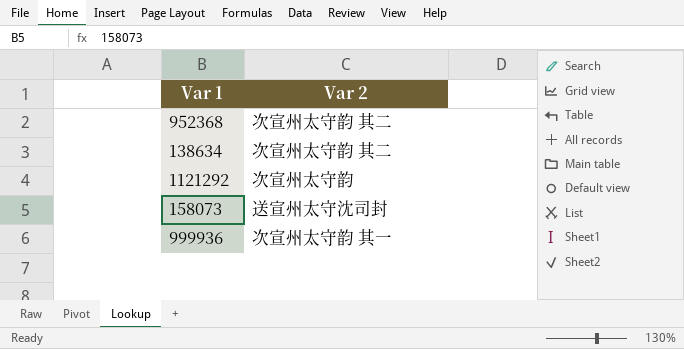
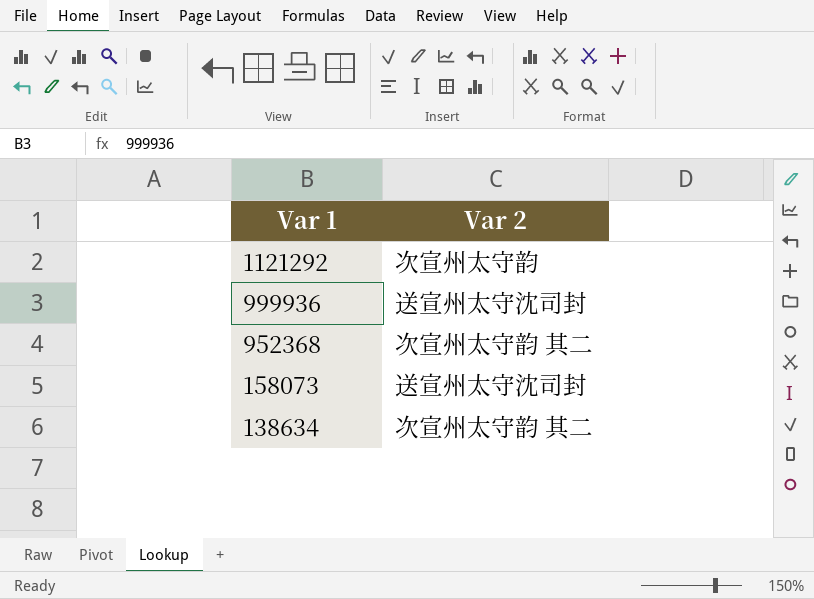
row order: none -> Var 1 descending
999936 | Var 2: 次宣州太守韵 其一 -> 送宣州太守沈司封

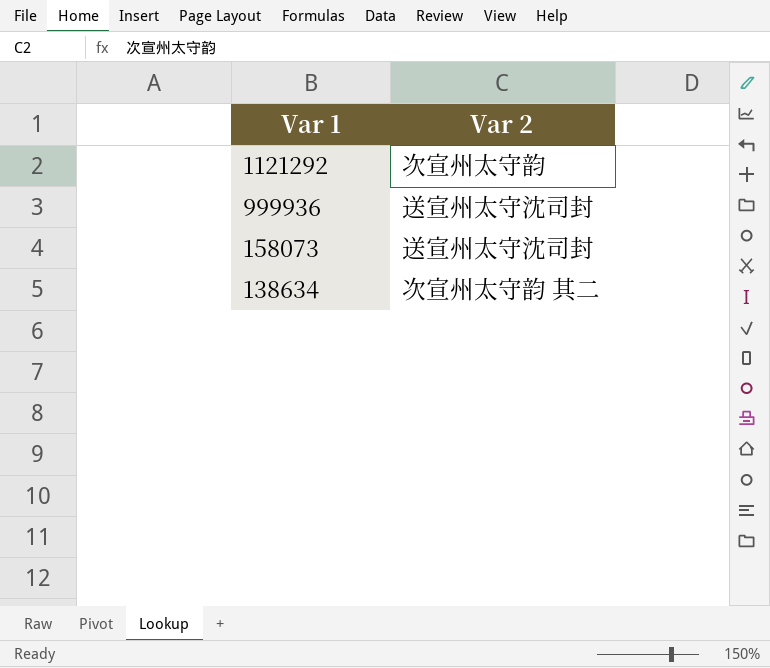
row 952368: 次宣州太守韵 其二 -> none

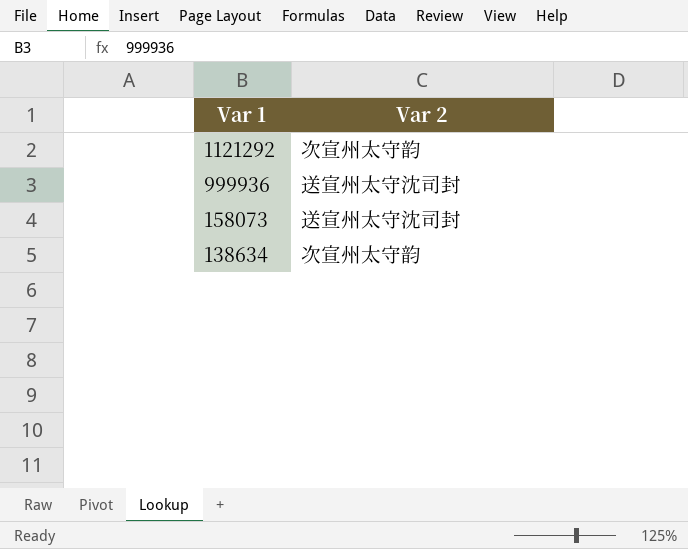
138634 | Var 2: 次宣州太守韵 其二 -> 次宣州太守韵

